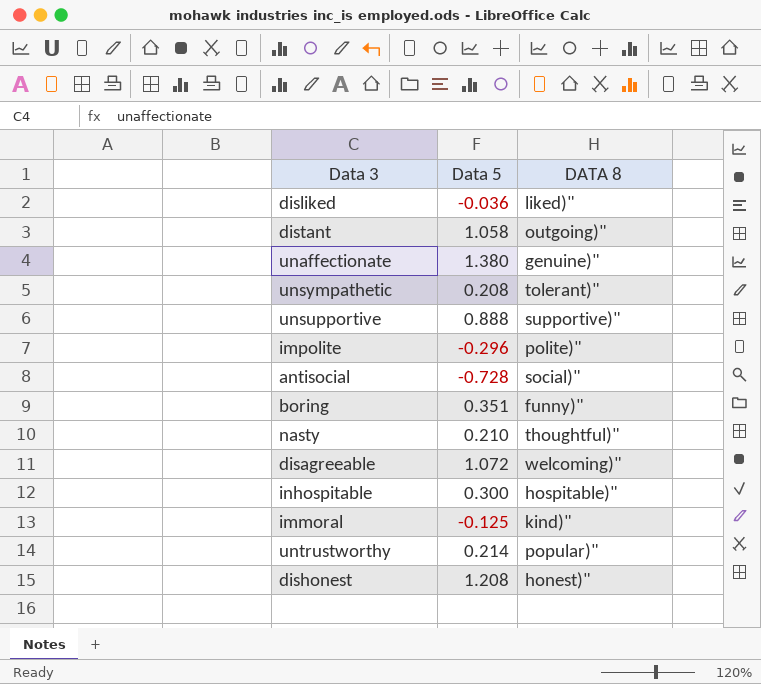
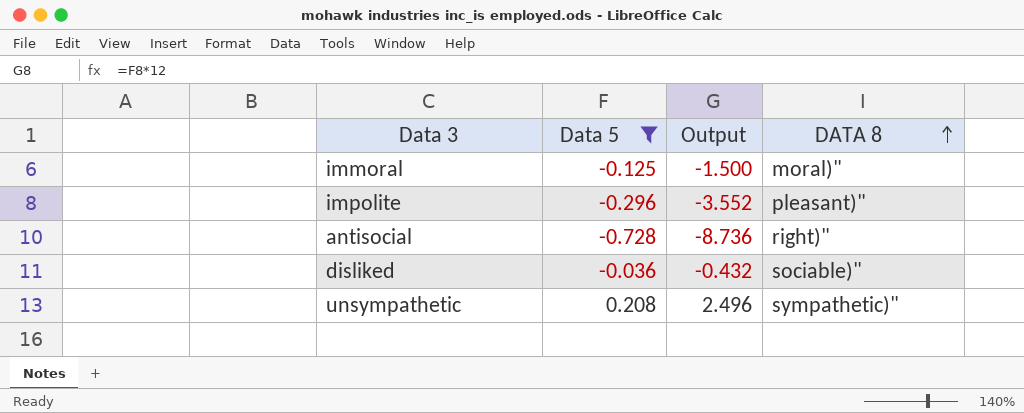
filter: none -> Data 5 <= 0.208
row order: none -> DATA 8 ascending
column Output | formula: none -> [Data 5] * 12
immoral | DATA 8: kind)" -> moral)"
impolite | DATA 8: polite)" -> pleasant)"
antisocial | DATA 8: social)" -> right)"
disliked | DATA 8: liked)" -> sociable)"
unsympathetic | DATA 8: tolerant)" -> sympathetic)"

